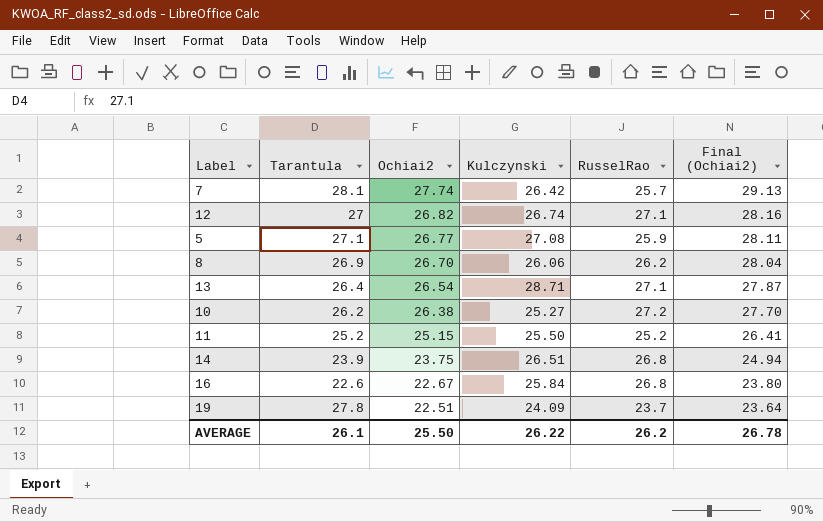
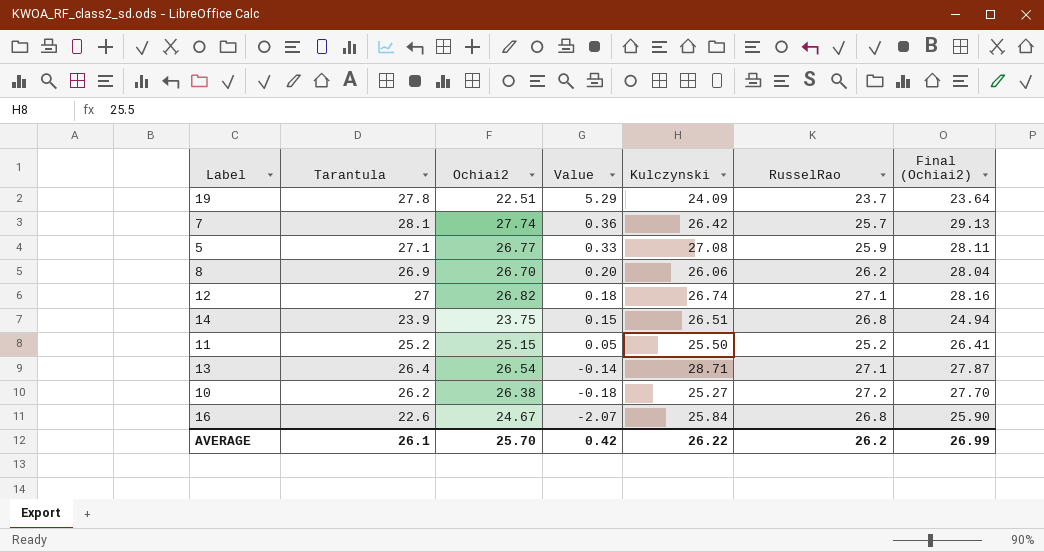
row order: Ochiai2 descending -> Value descending
column Value | formula: none -> [Tarantula] - [Ochiai2]
16 | Ochiai2: 22.67 -> 24.67
16 | Final (Ochiai2): 23.80 -> 25.90
AVERAGE | Ochiai2: 25.50 -> 25.70
AVERAGE | Final (Ochiai2): 26.78 -> 26.99

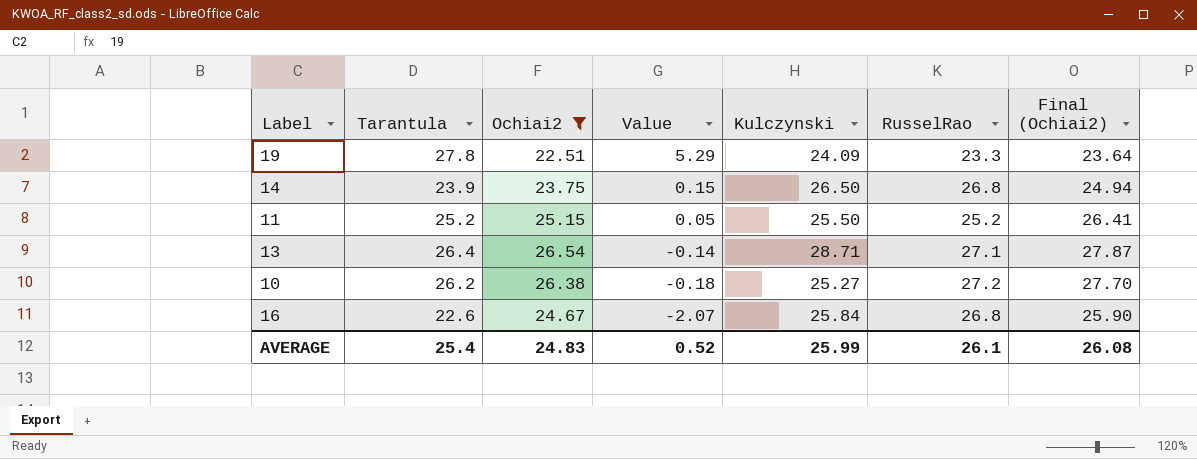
filter: none -> Ochiai2 <= 26.54
19 | RusselRao: 23.7 -> 23.3
14 | Kulczynski: 26.51 -> 26.50
AVERAGE | Tarantula: 26.1 -> 25.4
AVERAGE | Ochiai2: 25.70 -> 24.83
AVERAGE | Value: 0.42 -> 0.52
AVERAGE | Kulczynski: 26.22 -> 25.99
AVERAGE | RusselRao: 26.2 -> 26.1
AVERAGE | Final (Ochiai2): 26.99 -> 26.08

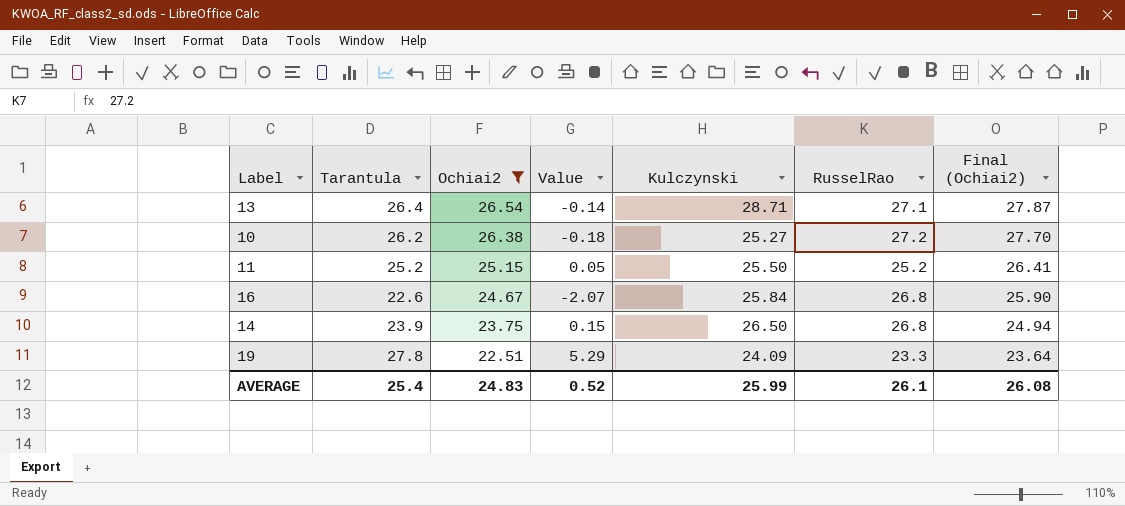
row order: Value descending -> Ochiai2 descending

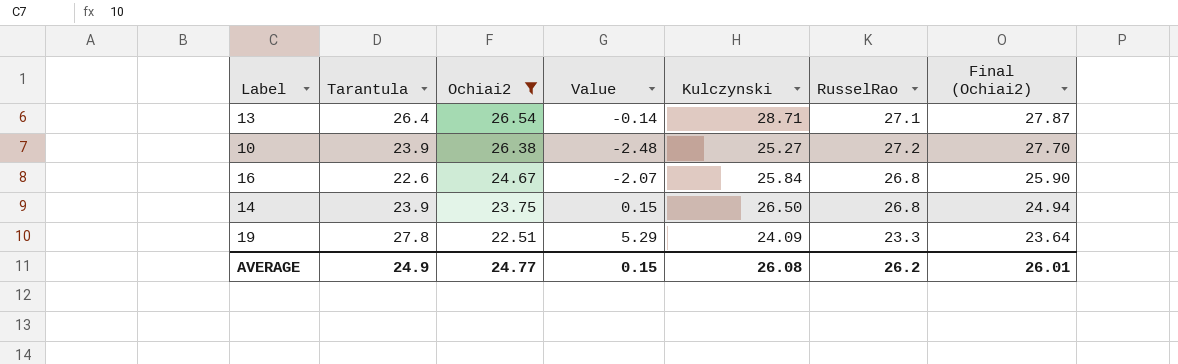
row 11: 25.2 | 25.15 | 0.05 | 25.50 | 25.2 | 26.41 -> none
10 | Tarantula: 26.2 -> 23.9
10 | Value: -0.18 -> -2.48
AVERAGE | Tarantula: 25.4 -> 24.9
AVERAGE | Ochiai2: 24.83 -> 24.77
AVERAGE | Value: 0.52 -> 0.15
AVERAGE | Kulczynski: 25.99 -> 26.08
AVERAGE | RusselRao: 26.1 -> 26.2
AVERAGE | Final (Ochiai2): 26.08 -> 26.01

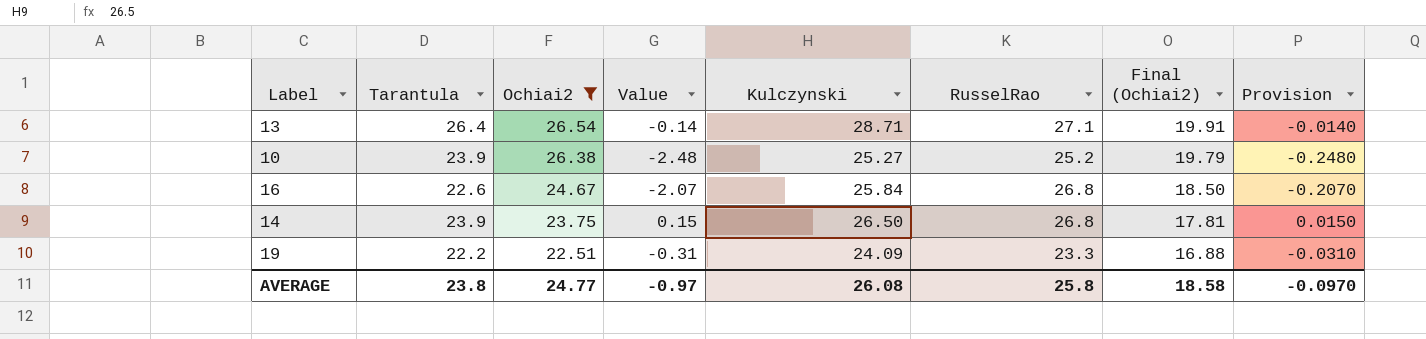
column Final (Ochiai2) | formula: [Ochiai2] * 1.05 -> [Ochiai2] * 0.75
column Provision | formula: none -> [Value] * 0.1
10 | RusselRao: 27.2 -> 25.2
19 | Tarantula: 27.8 -> 22.2
19 | Value: 5.29 -> -0.31
AVERAGE | Tarantula: 24.9 -> 23.8
AVERAGE | Value: 0.15 -> -0.97
AVERAGE | RusselRao: 26.2 -> 25.8
AVERAGE | Final (Ochiai2): 26.01 -> 18.58

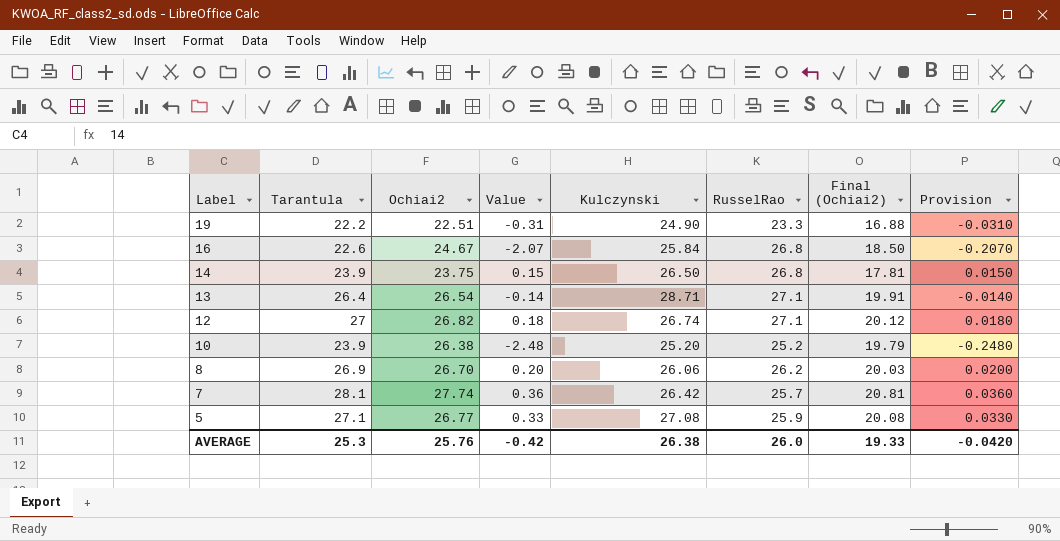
filter: Ochiai2 <= 26.54 -> none
row order: Ochiai2 descending -> Label descending
19 | Kulczynski: 24.09 -> 24.90
10 | Kulczynski: 25.27 -> 25.20
AVERAGE | Tarantula: 23.8 -> 25.3
AVERAGE | Ochiai2: 24.77 -> 25.76
AVERAGE | Value: -0.97 -> -0.42
AVERAGE | Kulczynski: 26.08 -> 26.38
AVERAGE | RusselRao: 25.8 -> 26.0
AVERAGE | Final (Ochiai2): 18.58 -> 19.33
AVERAGE | Provision: -0.0970 -> -0.0420

